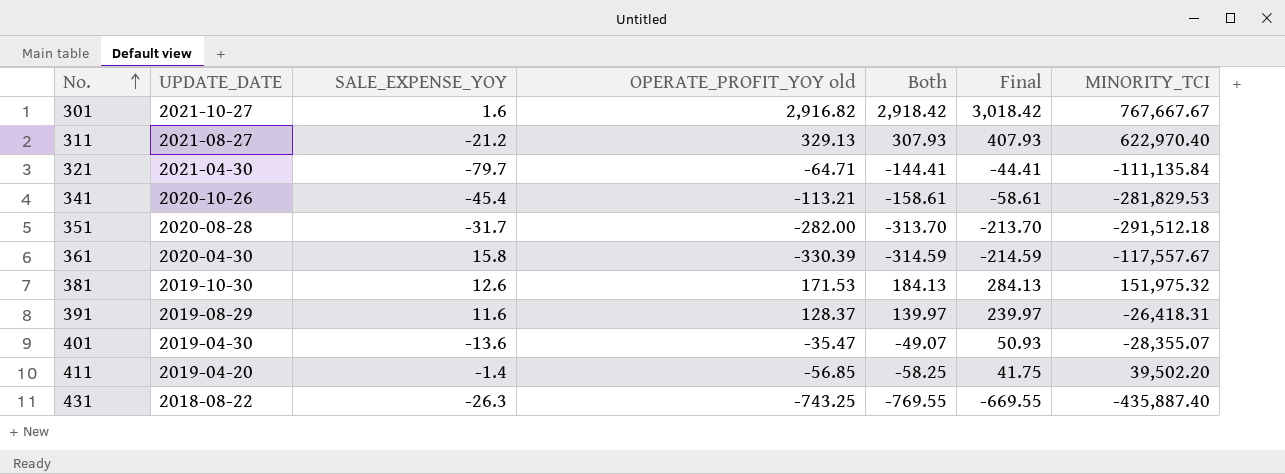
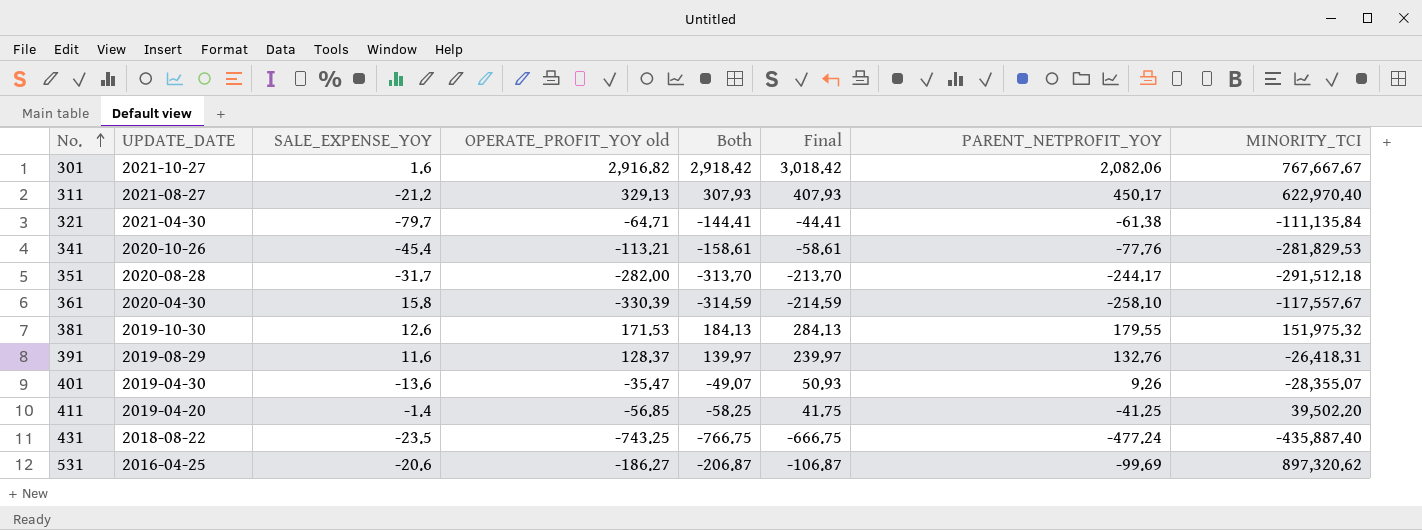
column PARENT_NETPROFIT_YOY | position: none -> 7
431 | SALE_EXPENSE_YOY: -26.3 -> -23.5
431 | Both: -769.55 -> -766.75
431 | Final: -669.55 -> -666.75
row 531: none -> 2016-04-25 | -20.6 | -186.27 | -206.87 | -106.87 | -99.69 | 897,320.62

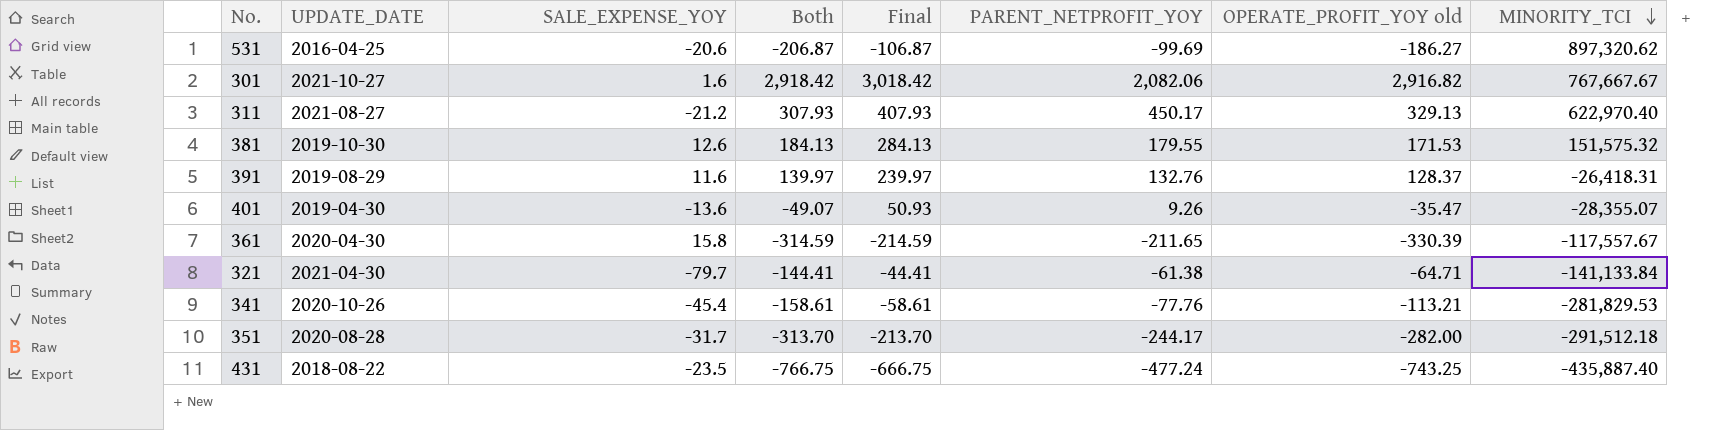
row order: No. ascending -> MINORITY_TCI descending
column OPERATE_PROFIT_YOY old | position: 4 -> 7
row 411: 2019-04-20 | -1.4 | -56.85 | -58.25 | 41.75 | -41.25 | 39,502.20 -> none
381 | MINORITY_TCI: 151,975.32 -> 151,575.32
361 | PARENT_NETPROFIT_YOY: -258.10 -> -211.65
321 | MINORITY_TCI: -111,135.84 -> -141,133.84

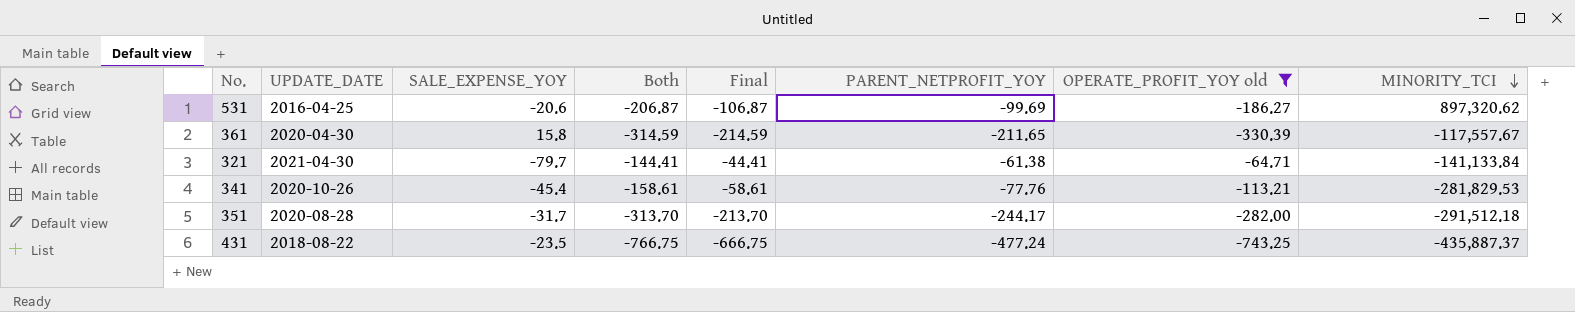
filter: none -> OPERATE_PROFIT_YOY old <= -64.71
431 | MINORITY_TCI: -435,887.40 -> -435,887.37

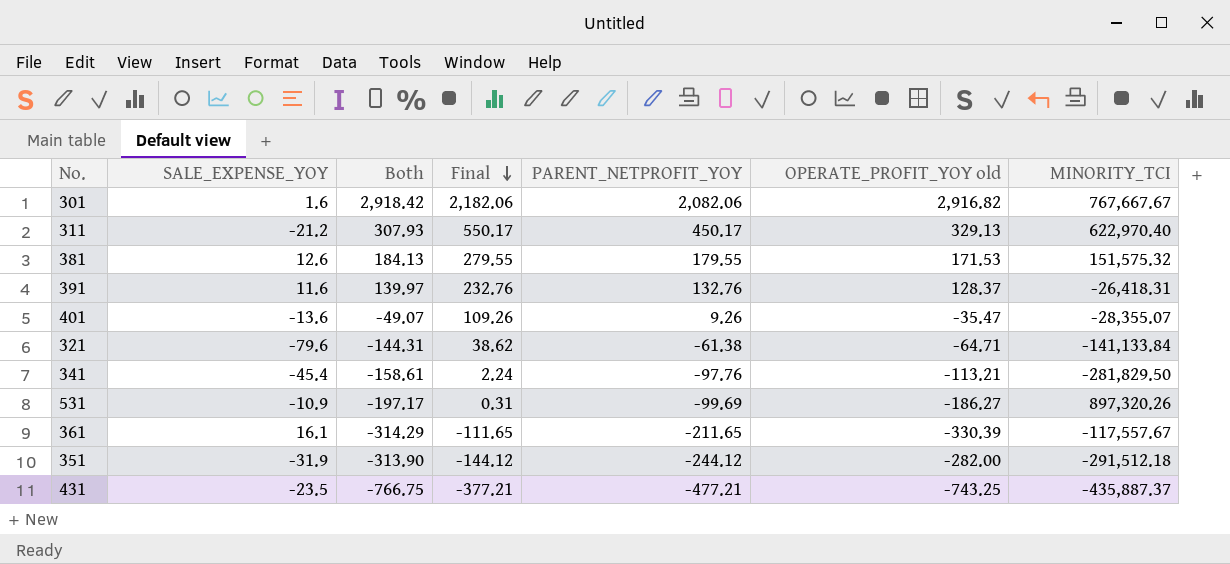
filter: OPERATE_PROFIT_YOY old <= -64.71 -> none
row order: MINORITY_TCI descending -> Final descending
column UPDATE_DATE | position: 2 -> none
column Final | formula: [Both] + 100 -> [PARENT_NETPROFIT_YOY] + 100
321 | SALE_EXPENSE_YOY: -79.7 -> -79.6
321 | Both: -144.41 -> -144.31
341 | PARENT_NETPROFIT_YOY: -77.76 -> -97.76
341 | MINORITY_TCI: -281,829.53 -> -281,829.50
531 | SALE_EXPENSE_YOY: -20.6 -> -10.9
531 | Both: -206.87 -> -197.17
531 | MINORITY_TCI: 897,320.62 -> 897,320.26
361 | SALE_EXPENSE_YOY: 15.8 -> 16.1
361 | Both: -314.59 -> -314.29
351 | SALE_EXPENSE_YOY: -31.7 -> -31.9
351 | Both: -313.70 -> -313.90
351 | PARENT_NETPROFIT_YOY: -244.17 -> -244.12
431 | PARENT_NETPROFIT_YOY: -477.24 -> -477.21

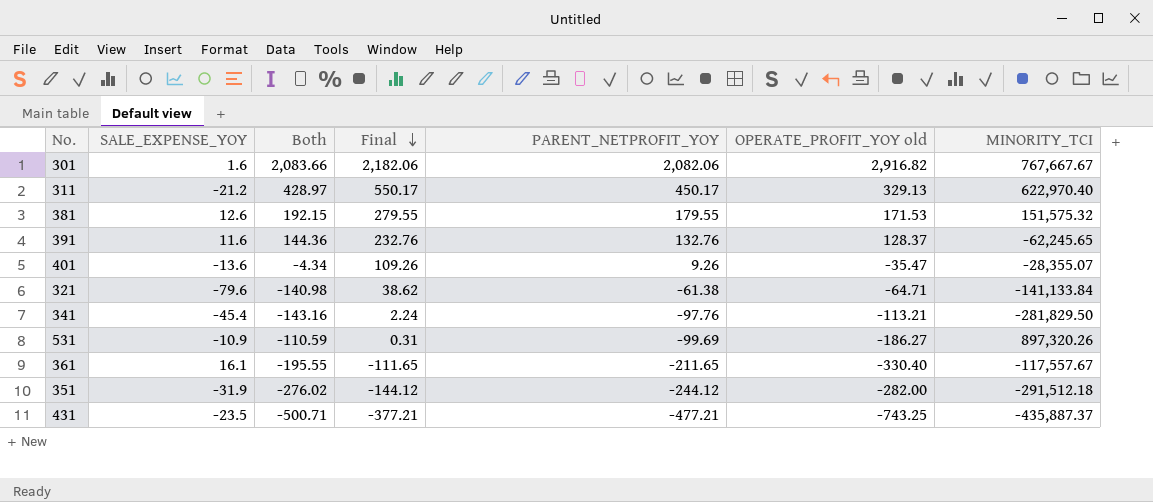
column Both | formula: [SALE_EXPENSE_YOY] + [OPERATE_PROFIT_YOY old] -> [SALE_EXPENSE_YOY] + [PARENT_NETPROFIT_YOY]
391 | MINORITY_TCI: -26,418.31 -> -62,245.65
361 | OPERATE_PROFIT_YOY old: -330.39 -> -330.40

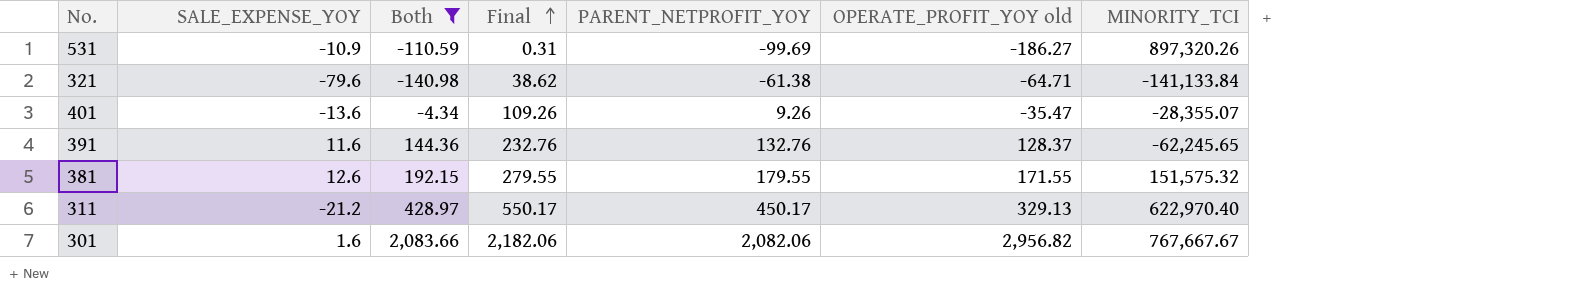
filter: none -> Both >= -140.98
row order: Final descending -> Final ascending
381 | OPERATE_PROFIT_YOY old: 171.53 -> 171.55
301 | OPERATE_PROFIT_YOY old: 2,916.82 -> 2,956.82

